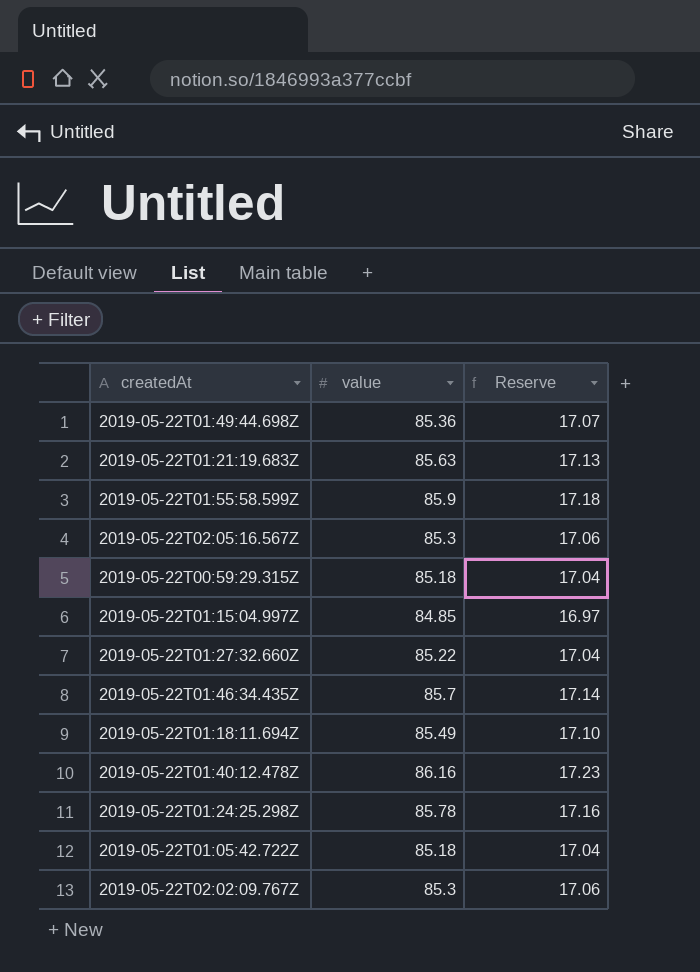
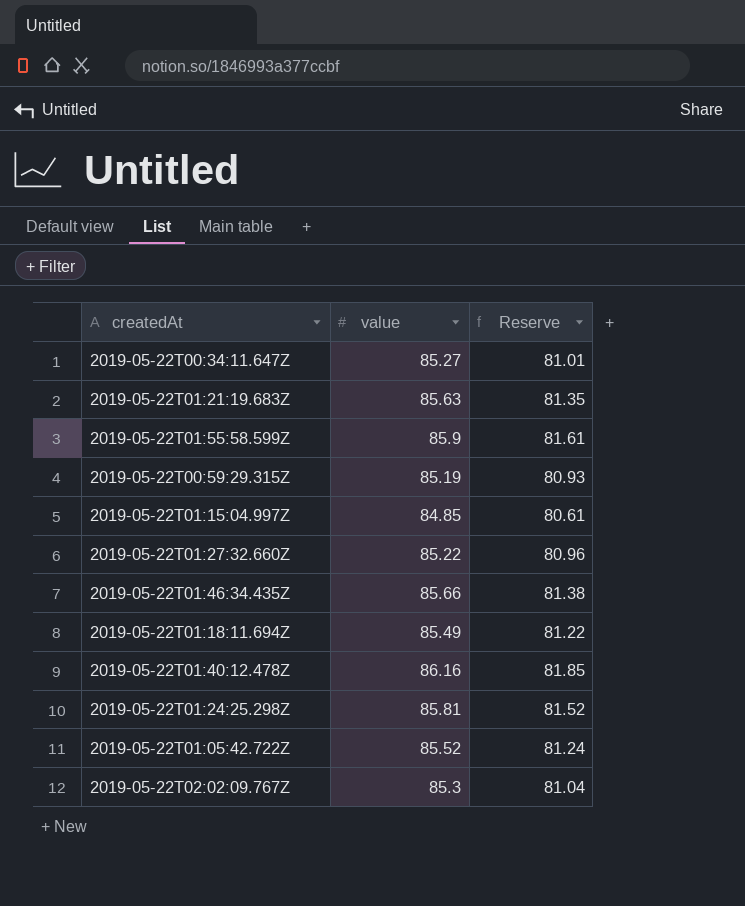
column Reserve | formula: [value] * 0.2 -> [value] * 0.95
row 2019-05-22T01:49:44.698Z: 85.36 | 17.07 -> none
row 2019-05-22T02:05:16.567Z: 85.3 | 17.06 -> none
row 2019-05-22T00:34:11.647Z: none -> 85.27 | 81.01
2019-05-22T00:59:29.315Z | value: 85.18 -> 85.19
2019-05-22T01:46:34.435Z | value: 85.7 -> 85.66
2019-05-22T01:24:25.298Z | value: 85.78 -> 85.81
2019-05-22T01:05:42.722Z | value: 85.18 -> 85.52

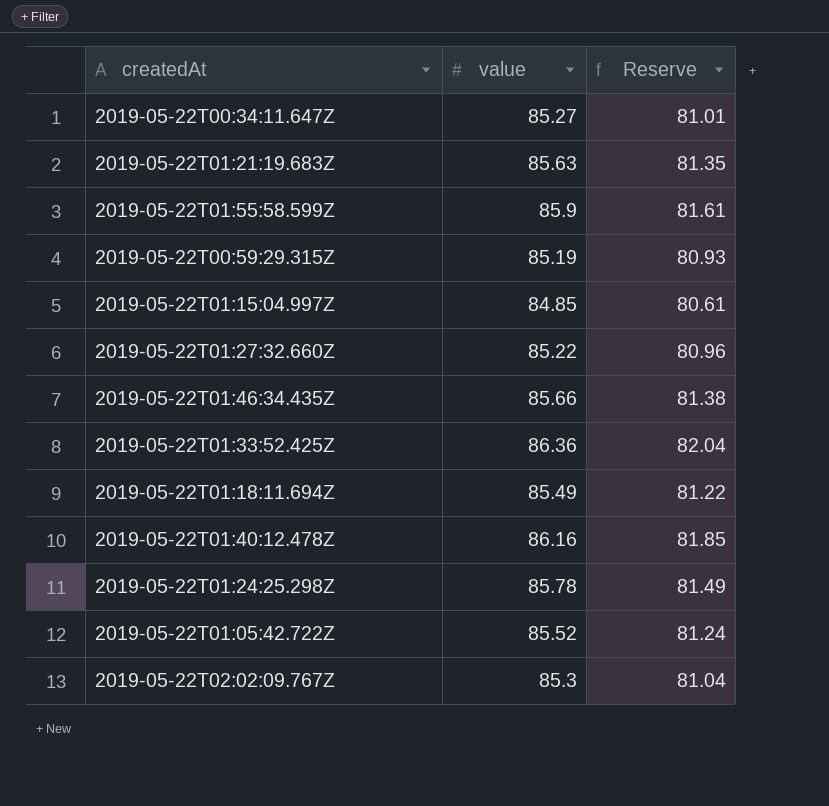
row 2019-05-22T01:33:52.425Z: none -> 86.36 | 82.04
2019-05-22T01:24:25.298Z | value: 85.81 -> 85.78
2019-05-22T01:24:25.298Z | Reserve: 81.52 -> 81.49

